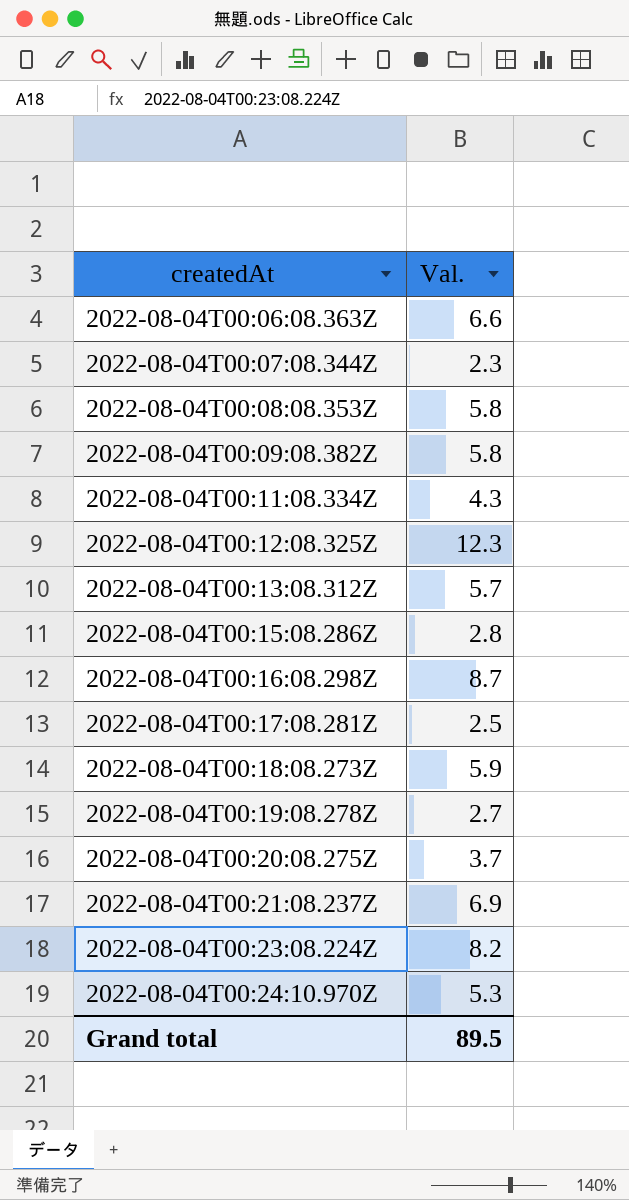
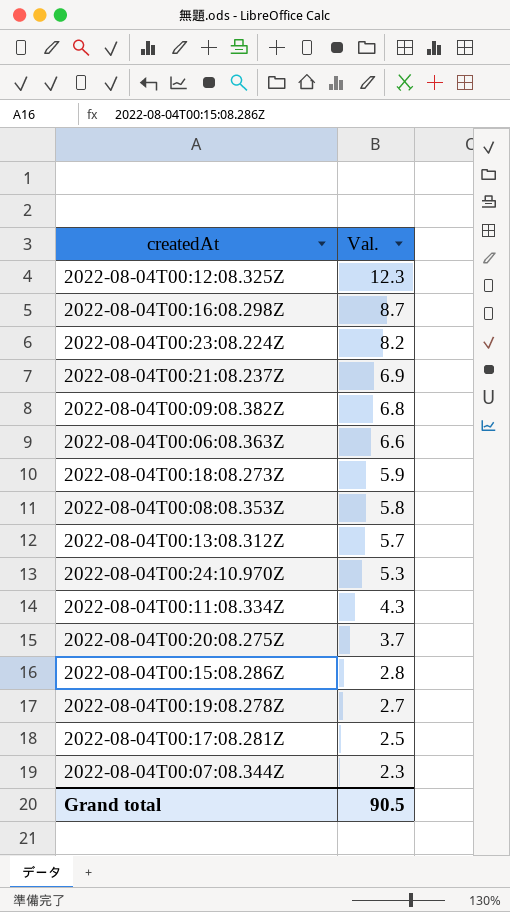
row order: createdAt ascending -> Val. descending
2022-08-04T00:09:08.382Z | Val.: 5.8 -> 6.8
Grand total | Val.: 89.5 -> 90.5

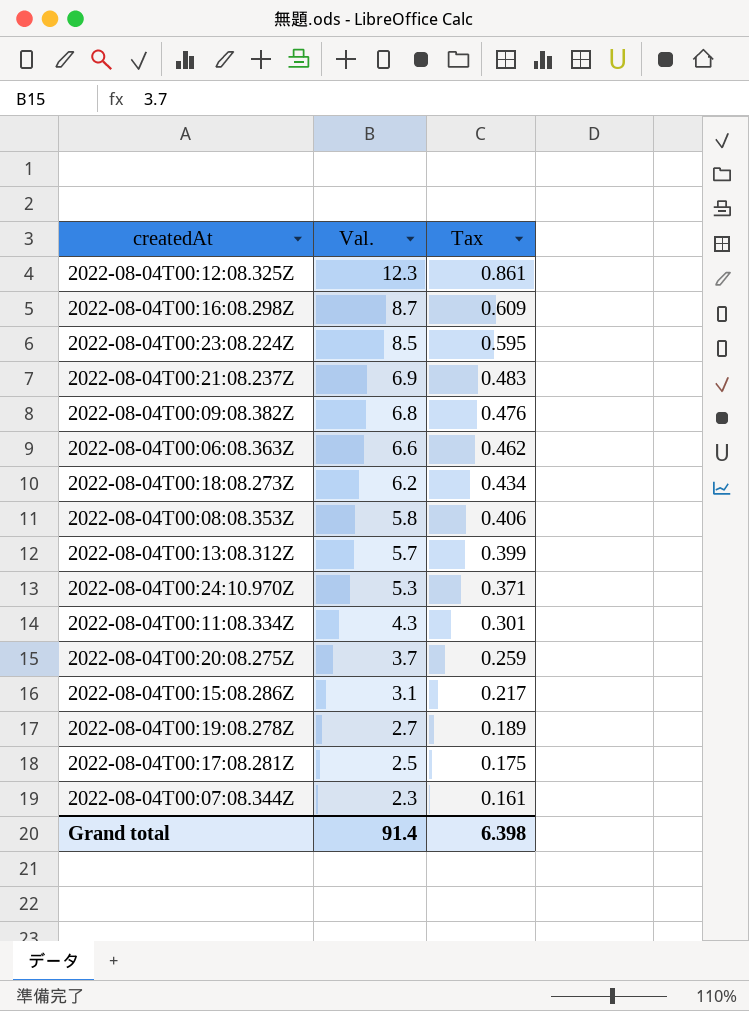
column Tax | formula: none -> [Val.] * 0.07
2022-08-04T00:23:08.224Z | Val.: 8.2 -> 8.5
2022-08-04T00:18:08.273Z | Val.: 5.9 -> 6.2
2022-08-04T00:15:08.286Z | Val.: 2.8 -> 3.1
Grand total | Val.: 90.5 -> 91.4

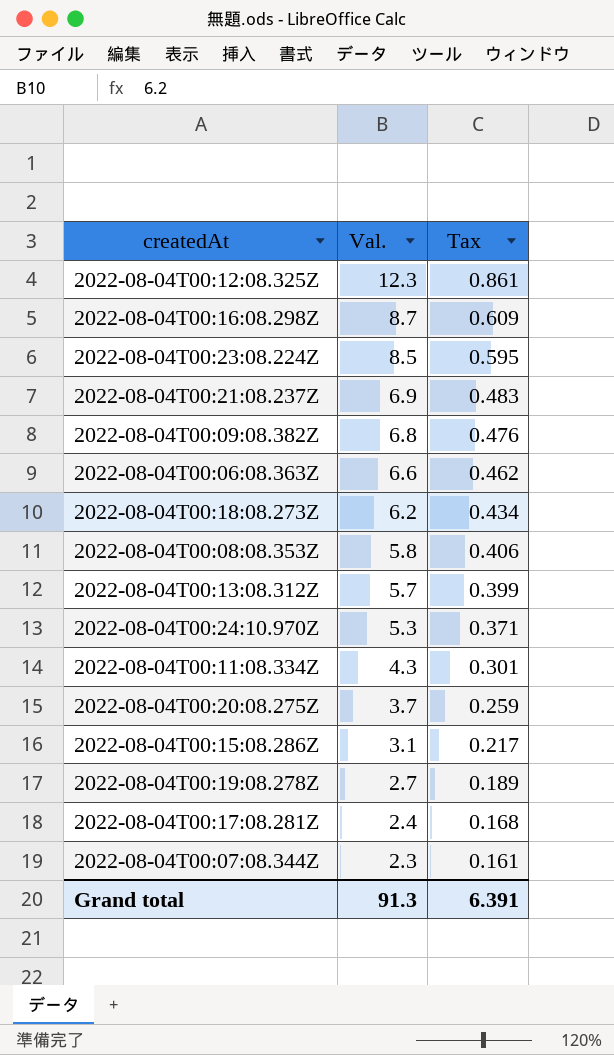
2022-08-04T00:17:08.281Z | Val.: 2.5 -> 2.4
2022-08-04T00:17:08.281Z | Tax: 0.175 -> 0.168
Grand total | Val.: 91.4 -> 91.3
Grand total | Tax: 6.398 -> 6.391

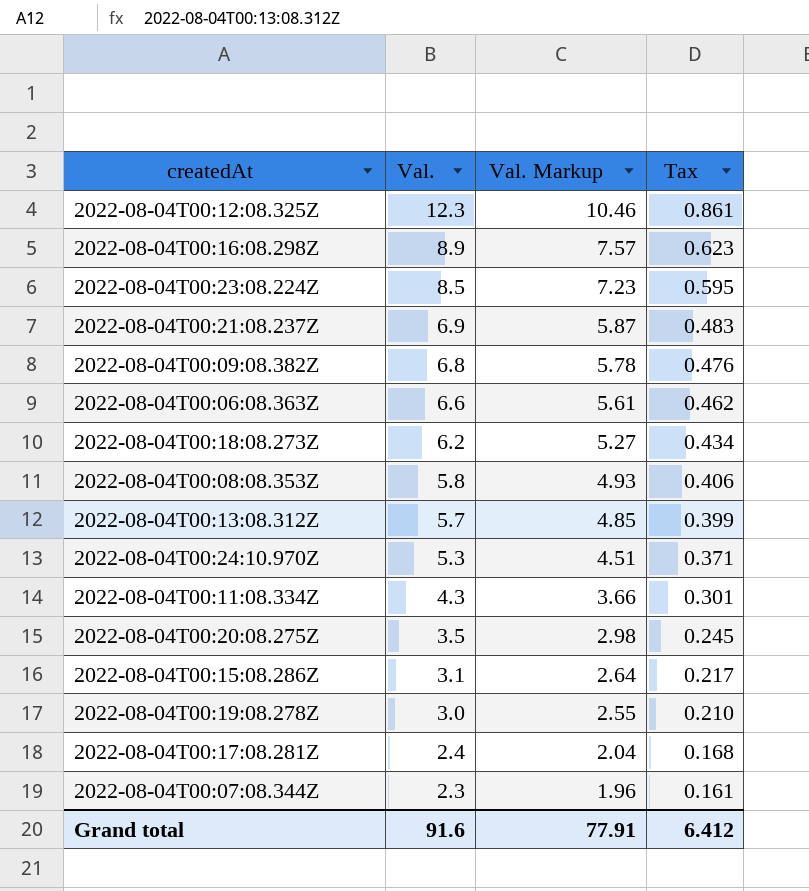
column Val. Markup | formula: none -> [Val.] * 0.85
2022-08-04T00:16:08.298Z | Val.: 8.7 -> 8.9
2022-08-04T00:16:08.298Z | Tax: 0.609 -> 0.623
2022-08-04T00:20:08.275Z | Val.: 3.7 -> 3.5
2022-08-04T00:20:08.275Z | Tax: 0.259 -> 0.245
2022-08-04T00:19:08.278Z | Val.: 2.7 -> 3.0
2022-08-04T00:19:08.278Z | Tax: 0.189 -> 0.210
Grand total | Val.: 91.3 -> 91.6
Grand total | Tax: 6.391 -> 6.412

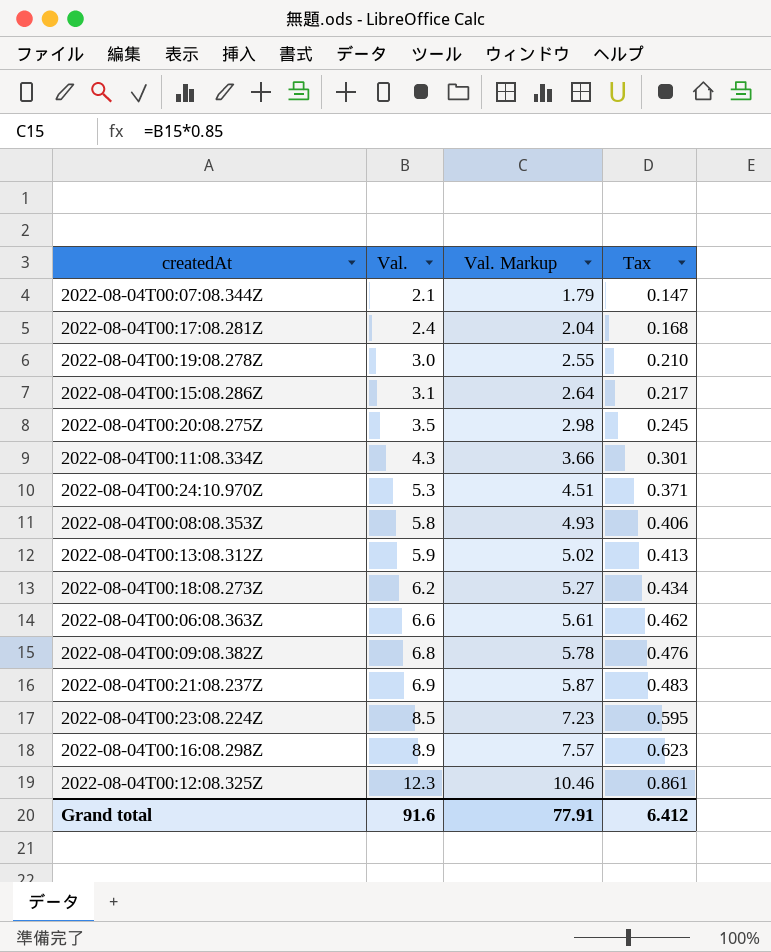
row order: Val. descending -> Val. ascending
2022-08-04T00:07:08.344Z | Val.: 2.3 -> 2.1
2022-08-04T00:07:08.344Z | Val. Markup: 1.96 -> 1.79
2022-08-04T00:07:08.344Z | Tax: 0.161 -> 0.147
2022-08-04T00:13:08.312Z | Val.: 5.7 -> 5.9
2022-08-04T00:13:08.312Z | Val. Markup: 4.85 -> 5.02
2022-08-04T00:13:08.312Z | Tax: 0.399 -> 0.413

